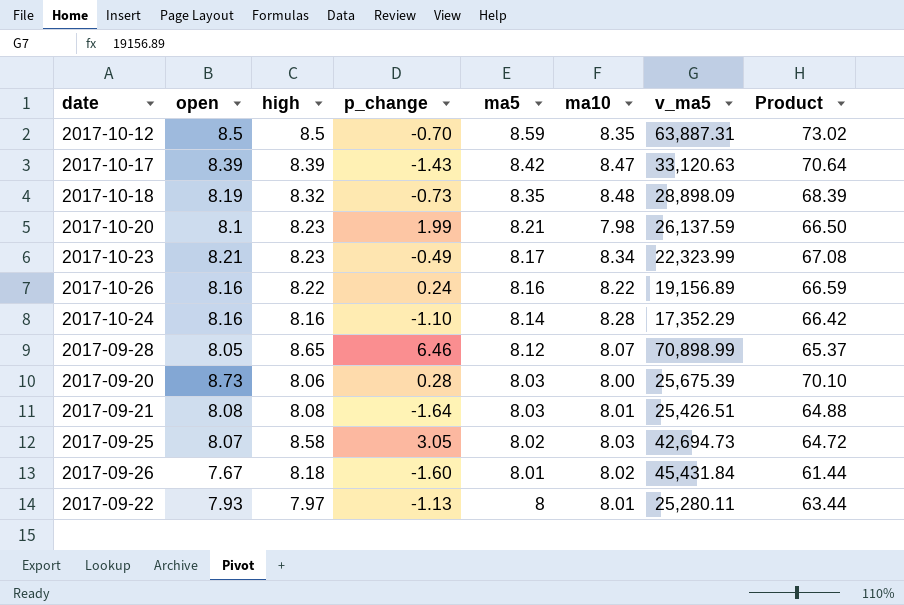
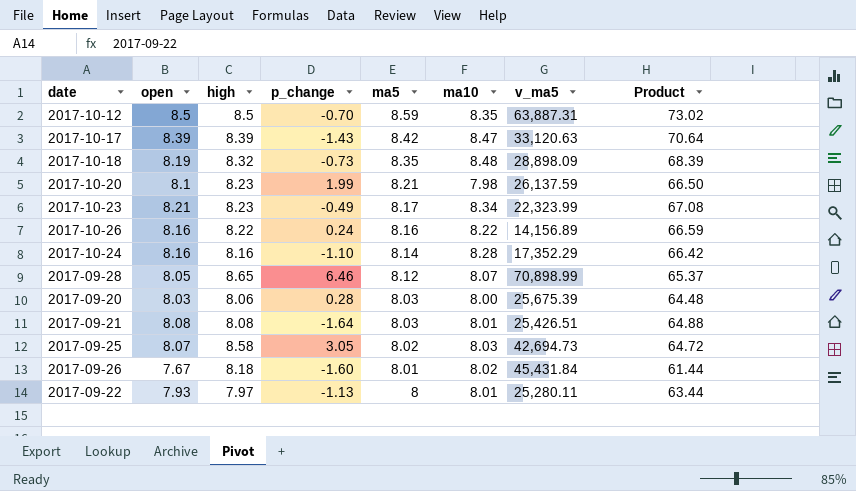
2017-10-26 | v_ma5: 19,156.89 -> 14,156.89
2017-09-20 | open: 8.73 -> 8.03
2017-09-20 | Product: 70.10 -> 64.48

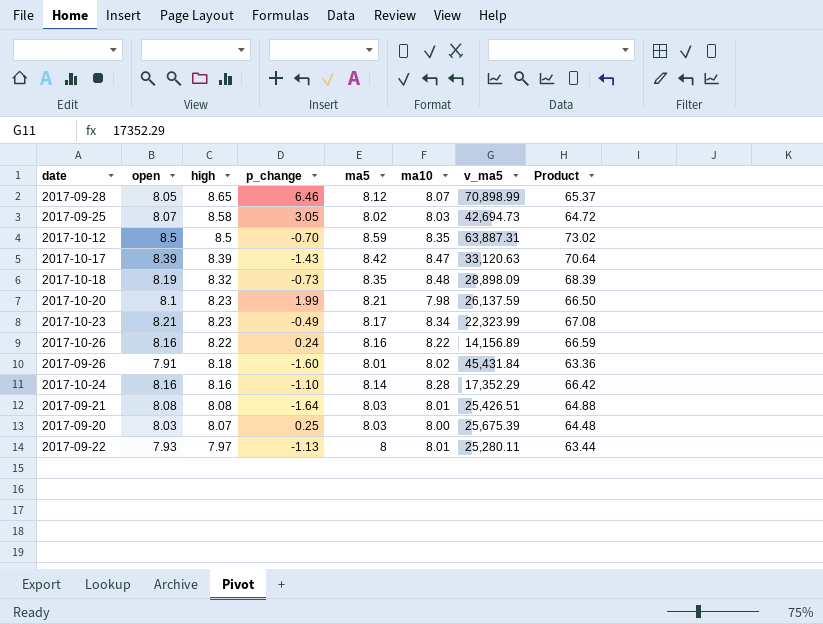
row order: ma5 descending -> high descending
2017-09-26 | open: 7.67 -> 7.91
2017-09-26 | Product: 61.44 -> 63.36
2017-09-20 | high: 8.06 -> 8.07
2017-09-20 | p_change: 0.28 -> 0.25

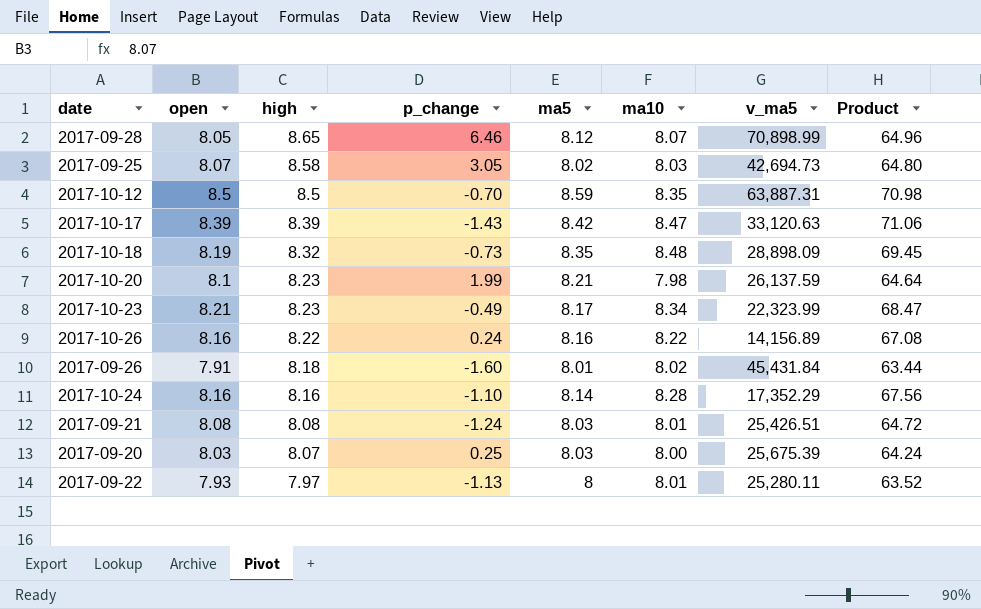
column Product | formula: [open] * [ma5] -> [open] * [ma10]
2017-09-21 | p_change: -1.64 -> -1.24

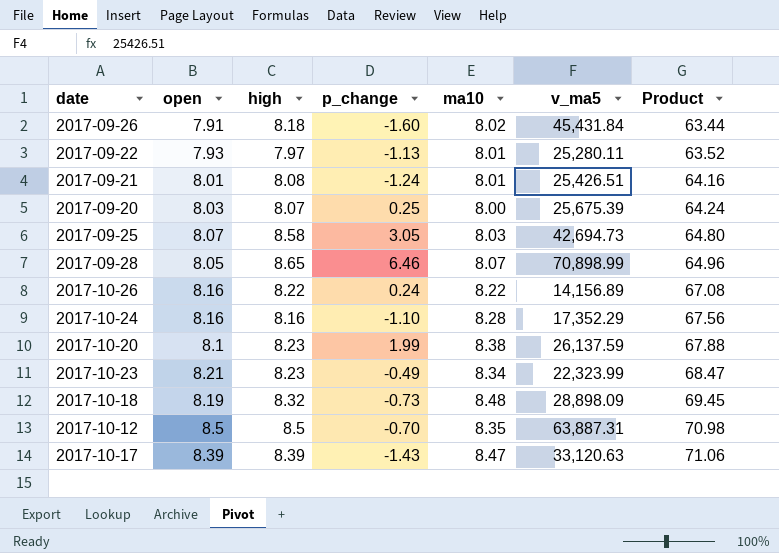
row order: high descending -> Product ascending
column ma5 | position: 5 -> none
2017-09-21 | open: 8.08 -> 8.01
2017-09-21 | Product: 64.72 -> 64.16
2017-10-20 | ma10: 7.98 -> 8.38
2017-10-20 | Product: 64.64 -> 67.88

